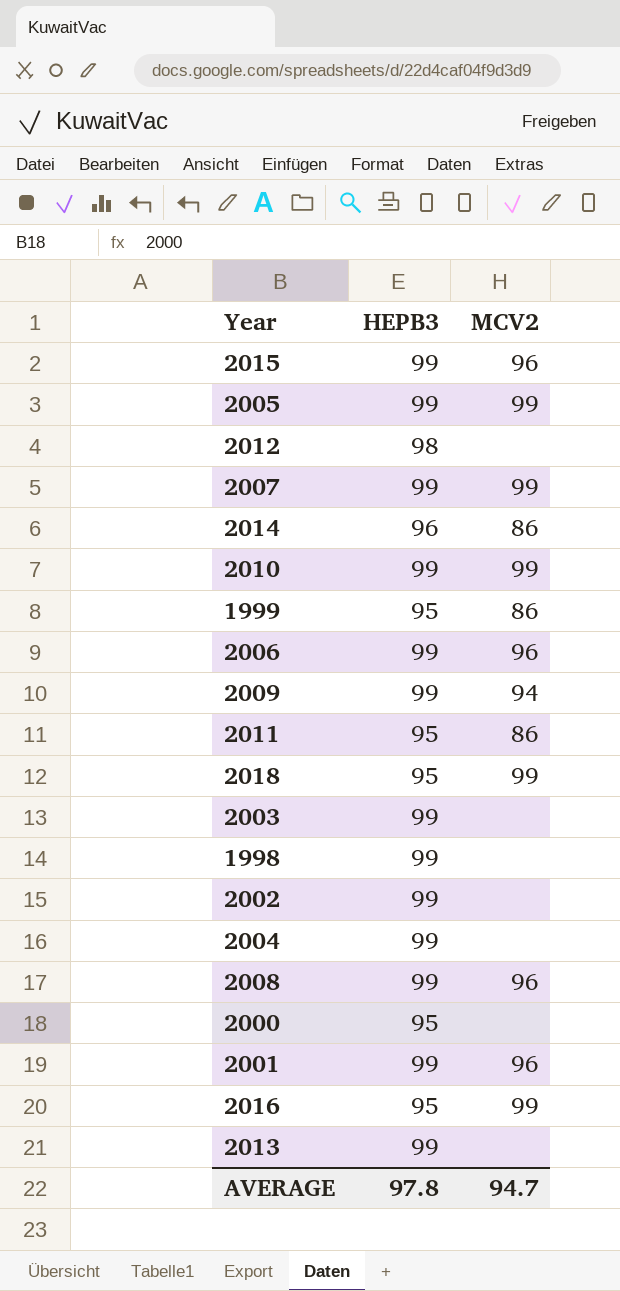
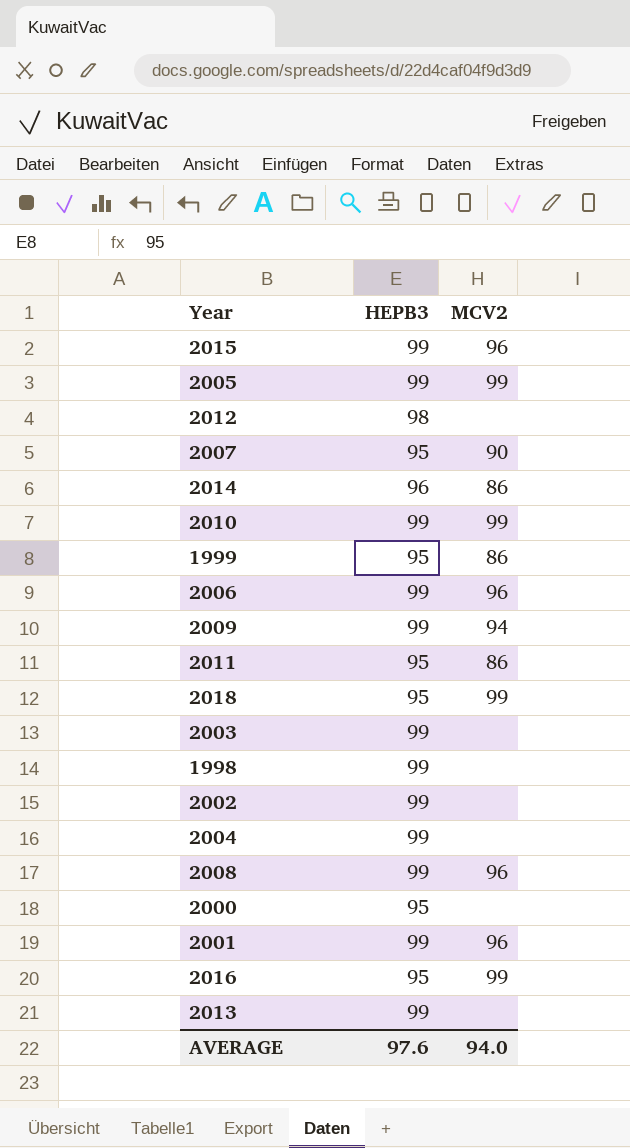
2007 | HEPB3: 99 -> 95
2007 | MCV2: 99 -> 90
AVERAGE | HEPB3: 97.8 -> 97.6
AVERAGE | MCV2: 94.7 -> 94.0

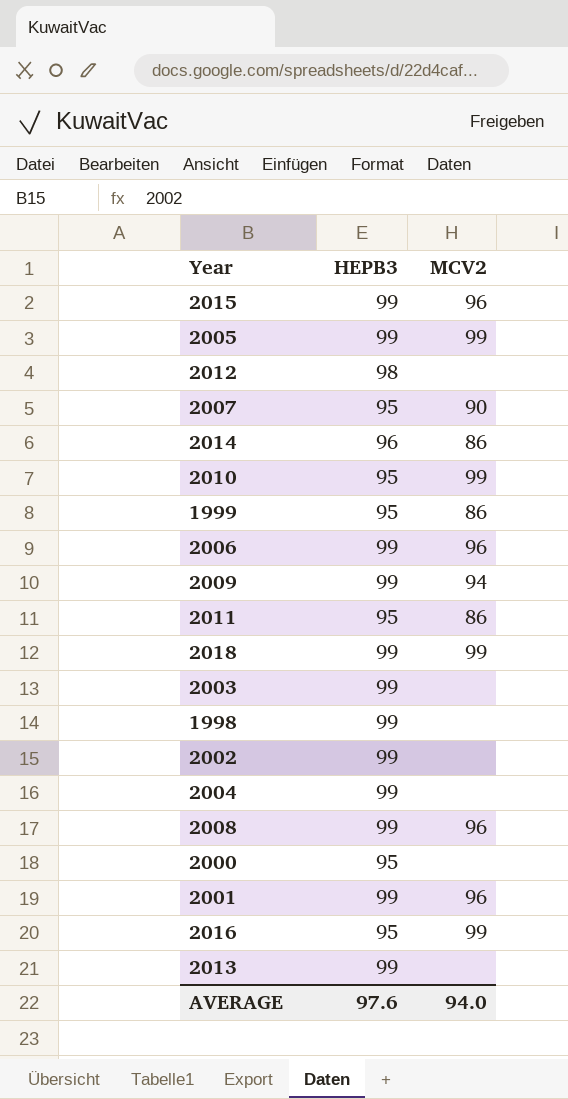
2010 | HEPB3: 99 -> 95
2018 | HEPB3: 95 -> 99

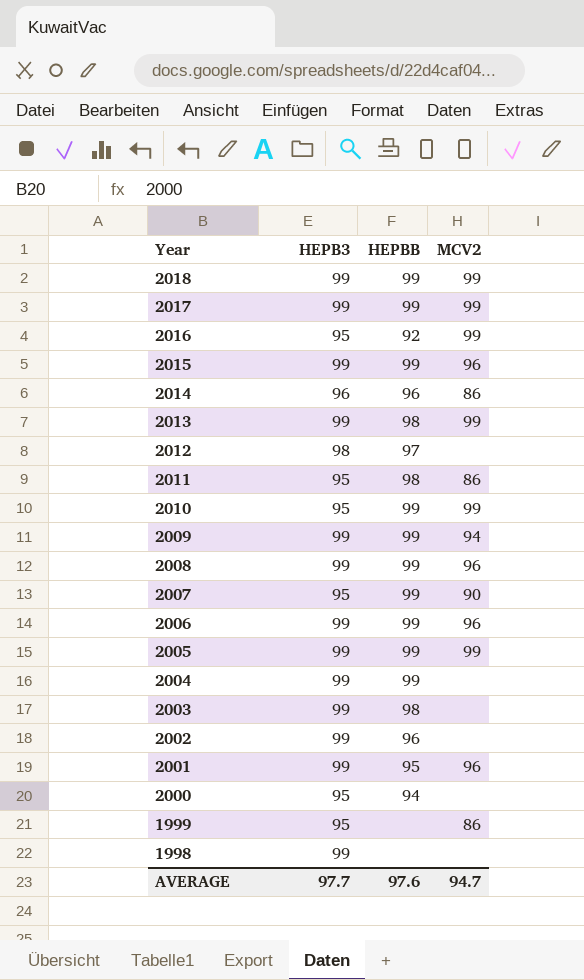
row order: none -> Year descending
column HEPBB | position: none -> 3
row 2017: none -> 99 | 99 | 99
2013 | MCV2: none -> 99
AVERAGE | HEPB3: 97.6 -> 97.7
AVERAGE | MCV2: 94.0 -> 94.7

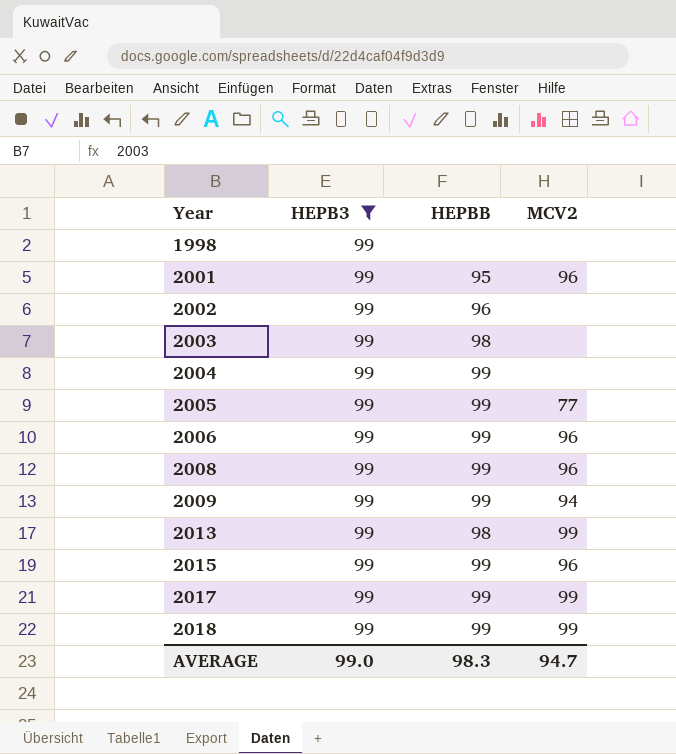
filter: none -> HEPB3 = 99
row order: Year descending -> Year ascending
2005 | MCV2: 99 -> 77
AVERAGE | HEPB3: 97.7 -> 99.0
AVERAGE | HEPBB: 97.6 -> 98.3

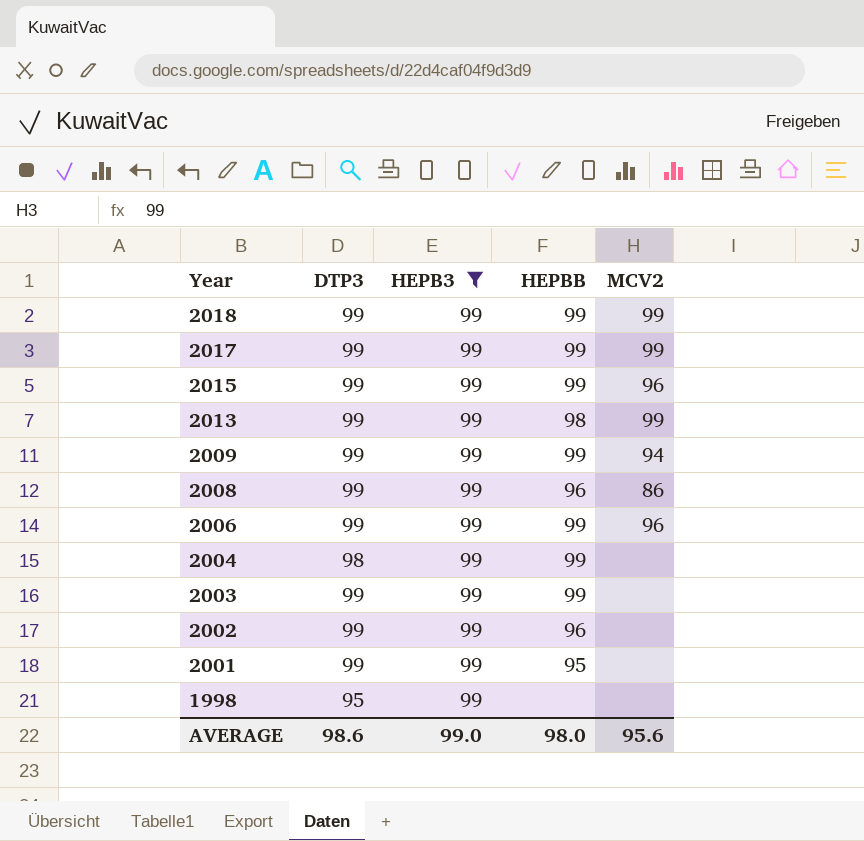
row order: Year ascending -> Year descending
column DTP3 | position: none -> 2
row 2005: 99 | 99 | 77 -> none
2008 | HEPBB: 99 -> 96
2008 | MCV2: 96 -> 86
2003 | HEPBB: 98 -> 99
2001 | MCV2: 96 -> none
AVERAGE | HEPBB: 98.3 -> 98.0
AVERAGE | MCV2: 94.7 -> 95.6

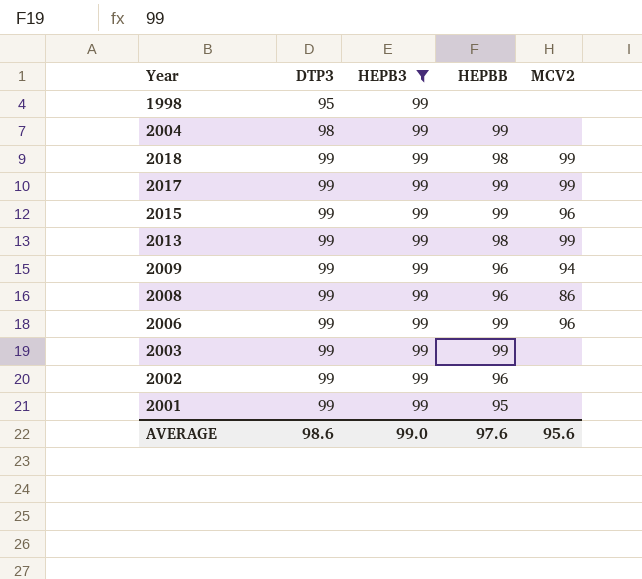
row order: Year descending -> DTP3 ascending
2018 | HEPBB: 99 -> 98
2009 | HEPBB: 99 -> 96
AVERAGE | HEPBB: 98.0 -> 97.6

